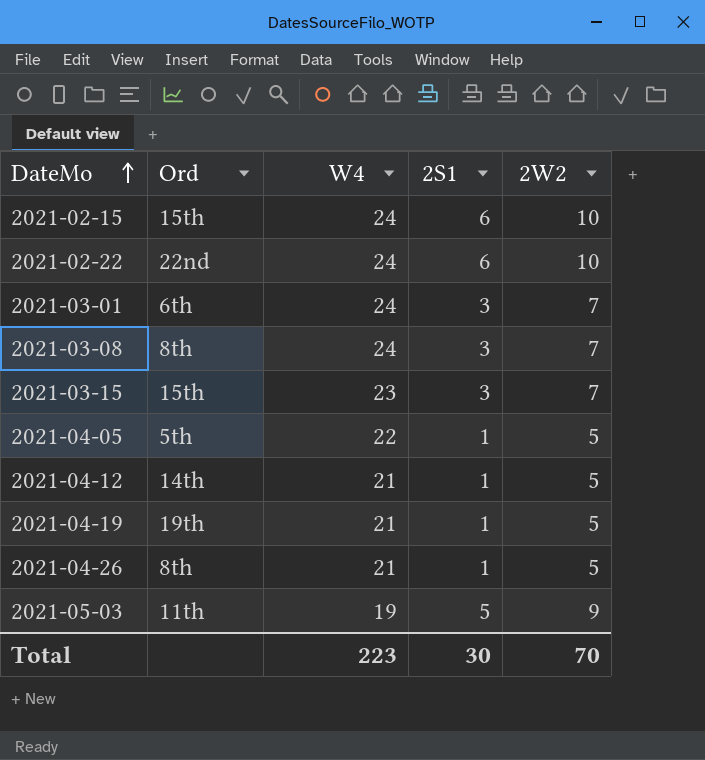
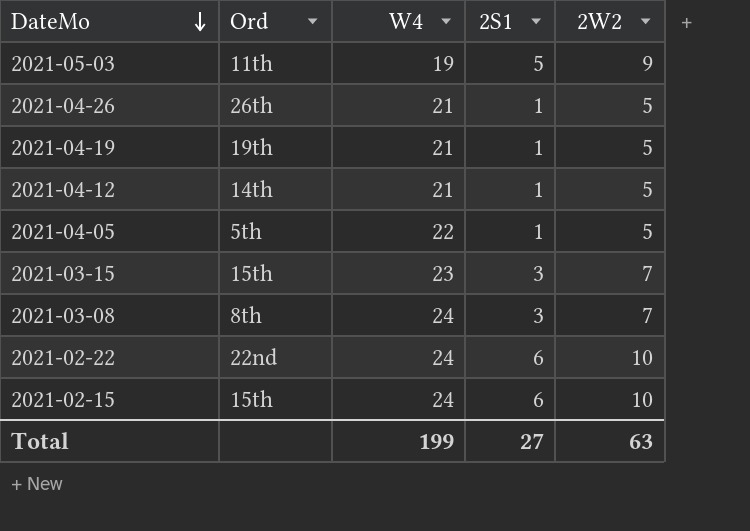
row order: DateMo ascending -> DateMo descending
row 2021-03-01: 6th | 24 | 3 | 7 -> none
2021-04-26 | Ord: 8th -> 26th
Total | W4: 223 -> 199
Total | 2S1: 30 -> 27
Total | 2W2: 70 -> 63

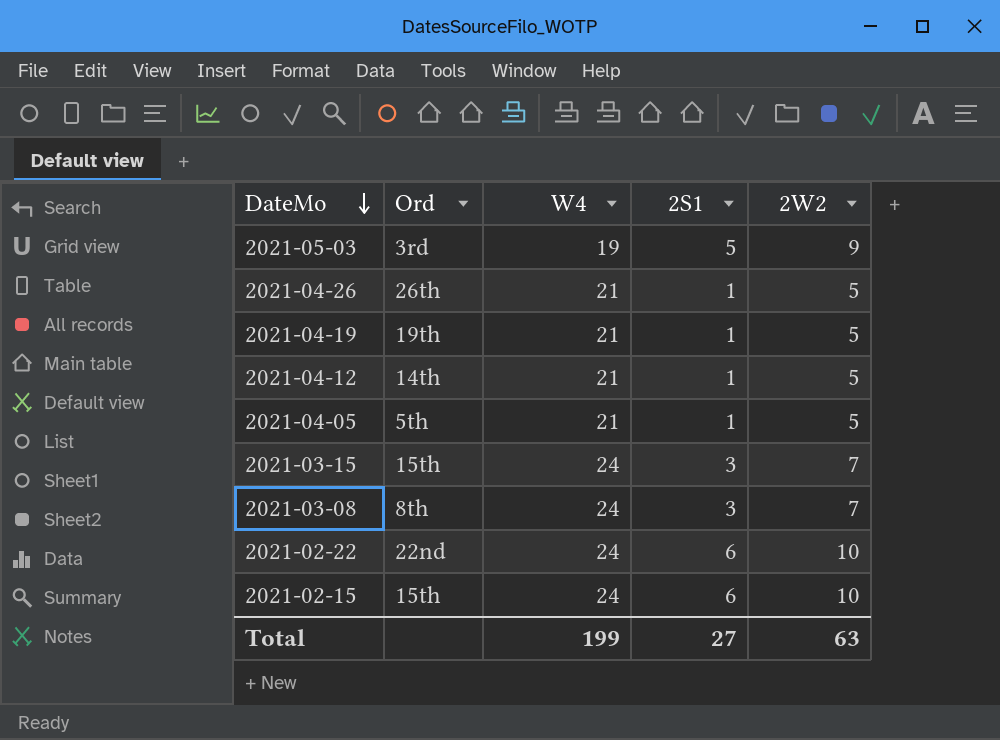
2021-05-03 | Ord: 11th -> 3rd
2021-04-05 | W4: 22 -> 21
2021-03-15 | W4: 23 -> 24

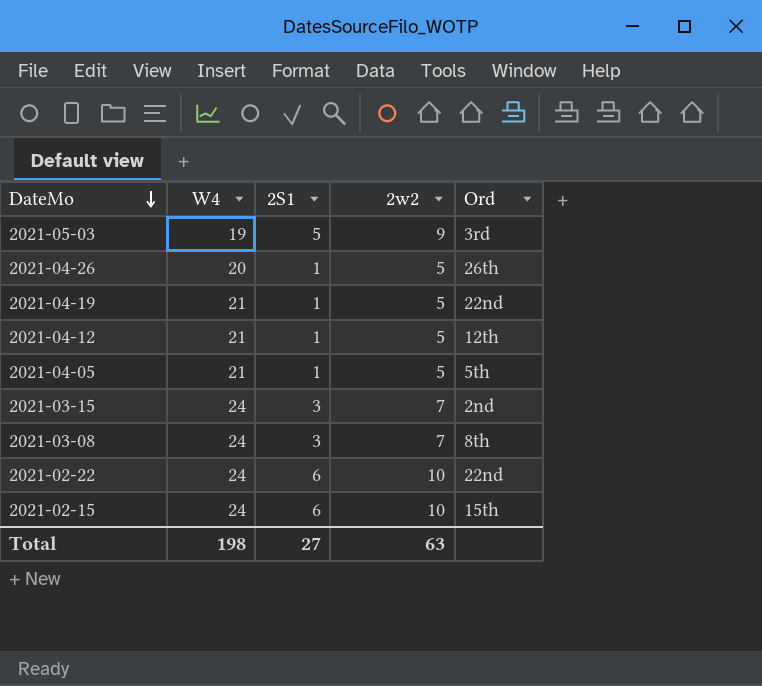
column name: 2W2 -> 2w2
column Ord | position: 2 -> 5
2021-04-26 | W4: 21 -> 20
2021-04-19 | Ord: 19th -> 22nd
2021-04-12 | Ord: 14th -> 12th
2021-03-15 | Ord: 15th -> 2nd
Total | W4: 199 -> 198

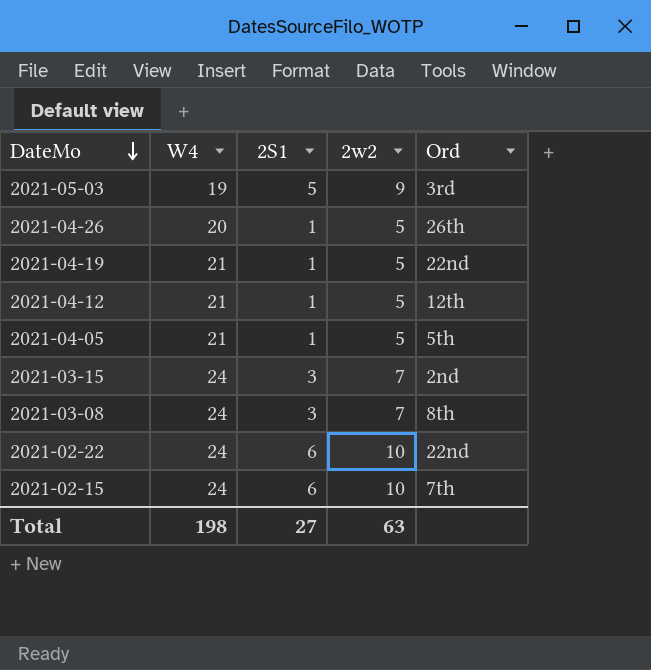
2021-02-15 | Ord: 15th -> 7th

